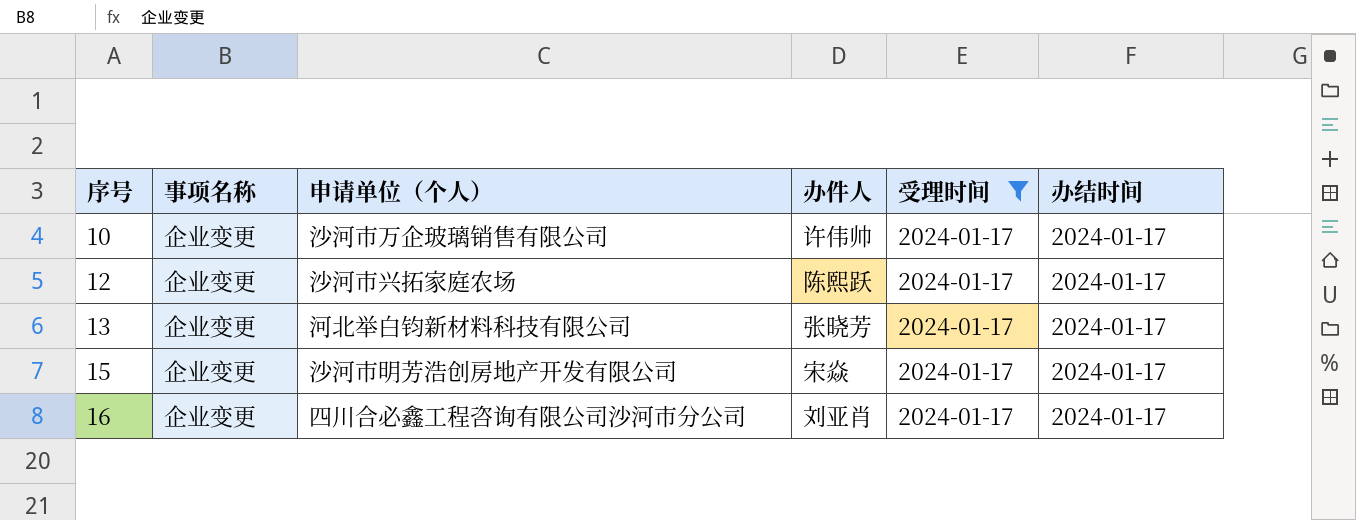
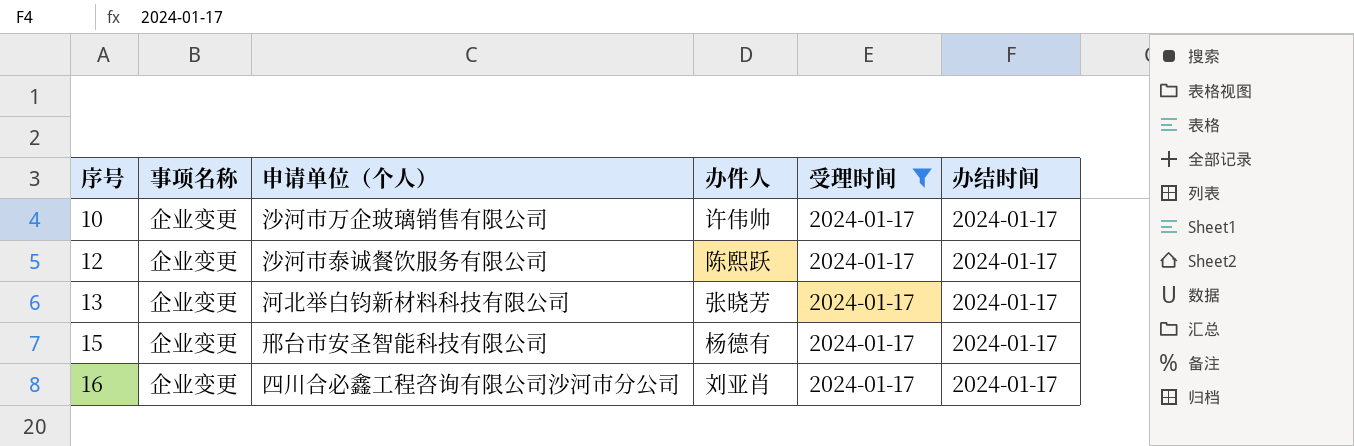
12 | 申请单位（个人）: 沙河市兴拓家庭农场 -> 沙河市泰诚餐饮服务有限公司
15 | 申请单位（个人）: 沙河市明芳浩创房地产开发有限公司 -> 邢台市安圣智能科技有限公司
15 | 办件人: 宋焱 -> 杨德有

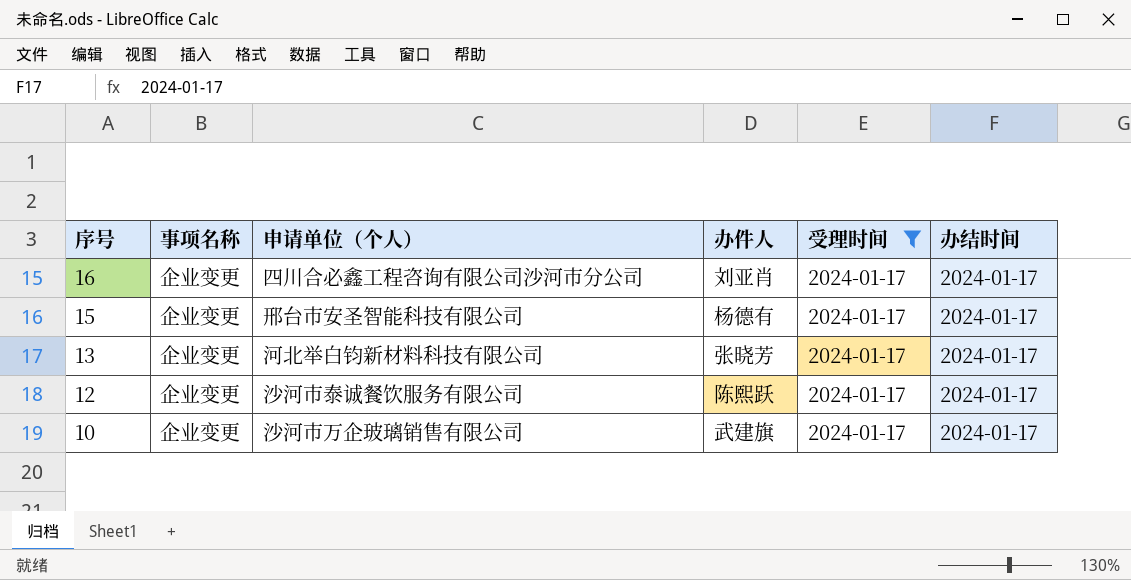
row order: 序号 ascending -> 序号 descending
10 | 办件人: 许伟帅 -> 武建旗

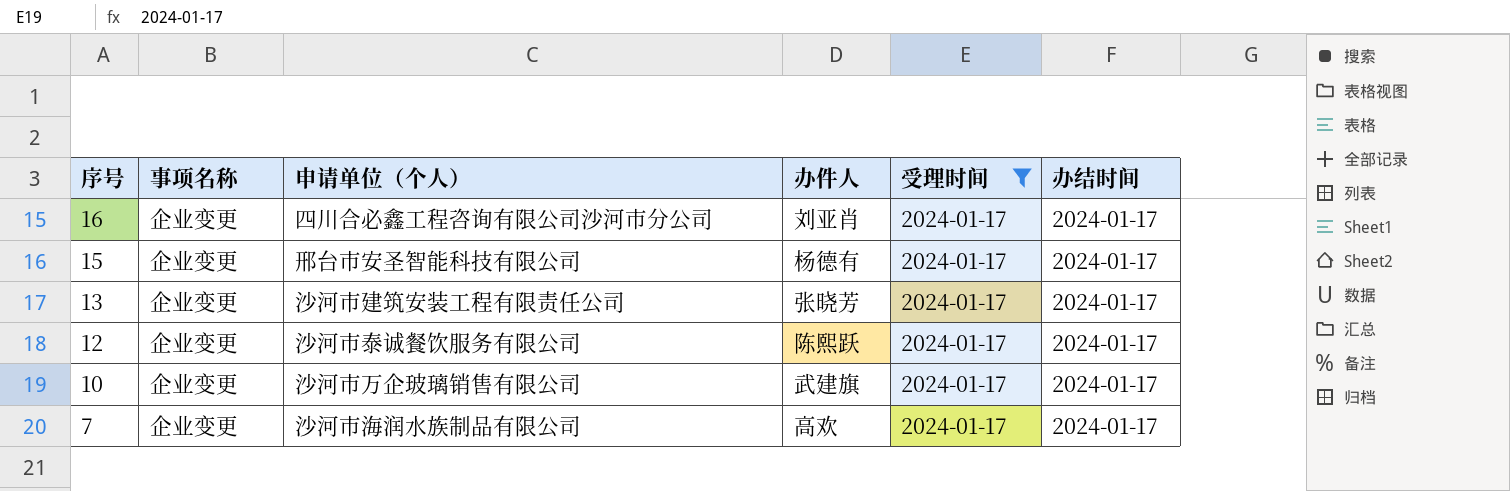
13 | 申请单位（个人）: 河北举白钧新材料科技有限公司 -> 沙河市建筑安装工程有限责任公司
row 7: none -> 企业变更 | 沙河市海润水族制品有限公司 | 高欢 | 2024-01-17 | 2024-01-17

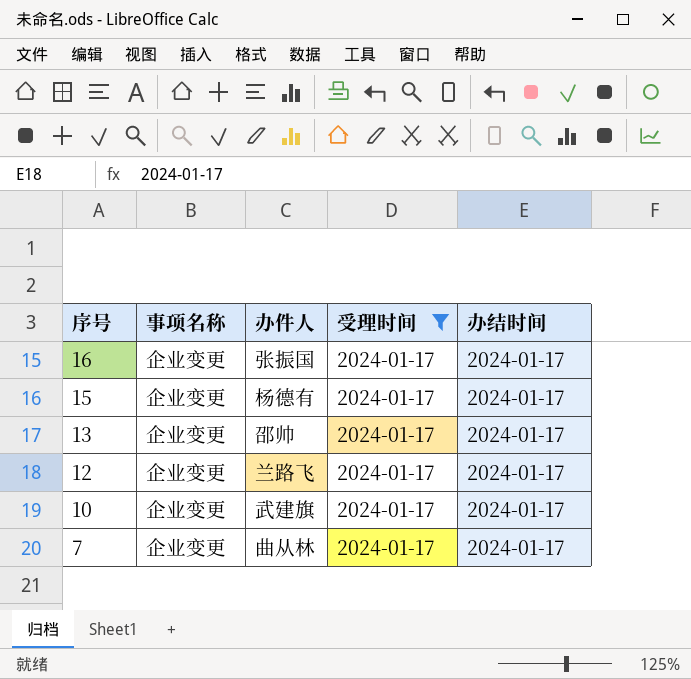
column 申请单位（个人） | position: 3 -> none
16 | 办件人: 刘亚肖 -> 张振国
13 | 办件人: 张晓芳 -> 邵帅
12 | 办件人: 陈熙跃 -> 兰路飞
7 | 办件人: 高欢 -> 曲从林

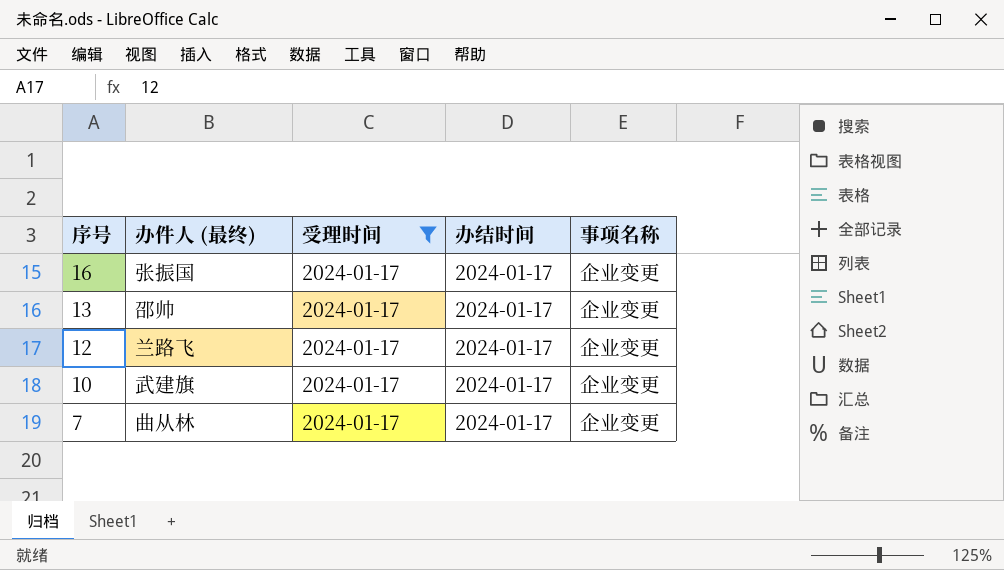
column name: 办件人 -> 办件人 (最终)
column 事项名称 | position: 2 -> 5
row 15: 企业变更 | 杨德有 | 2024-01-17 | 2024-01-17 -> none

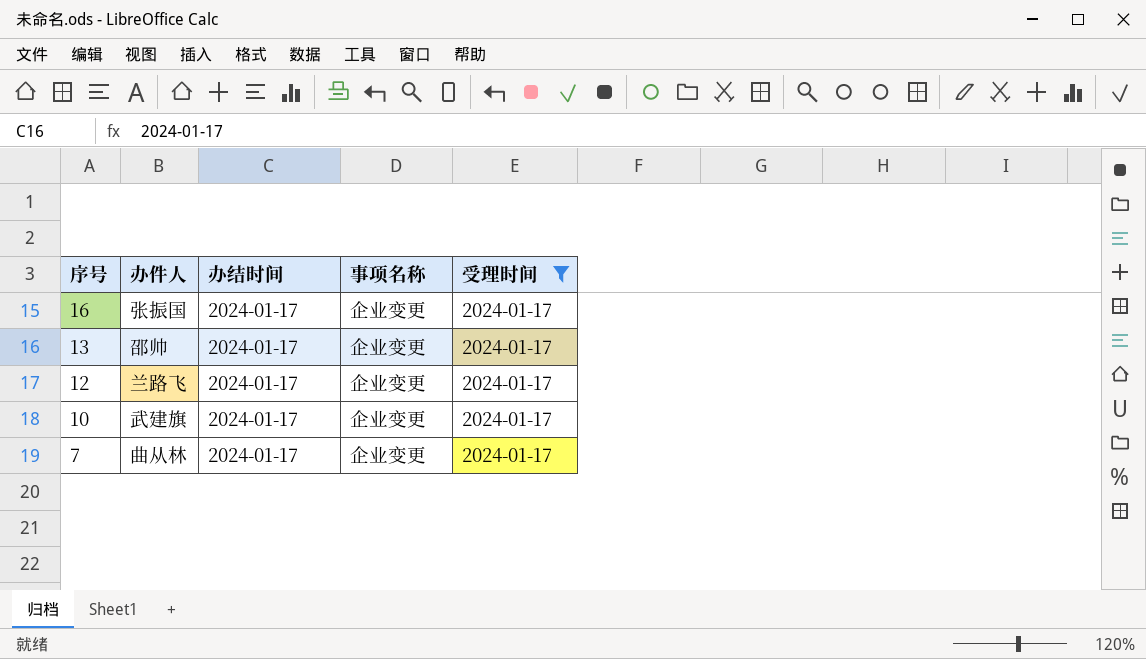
column name: 办件人 (最终) -> 办件人
column 受理时间 | position: 3 -> 5

